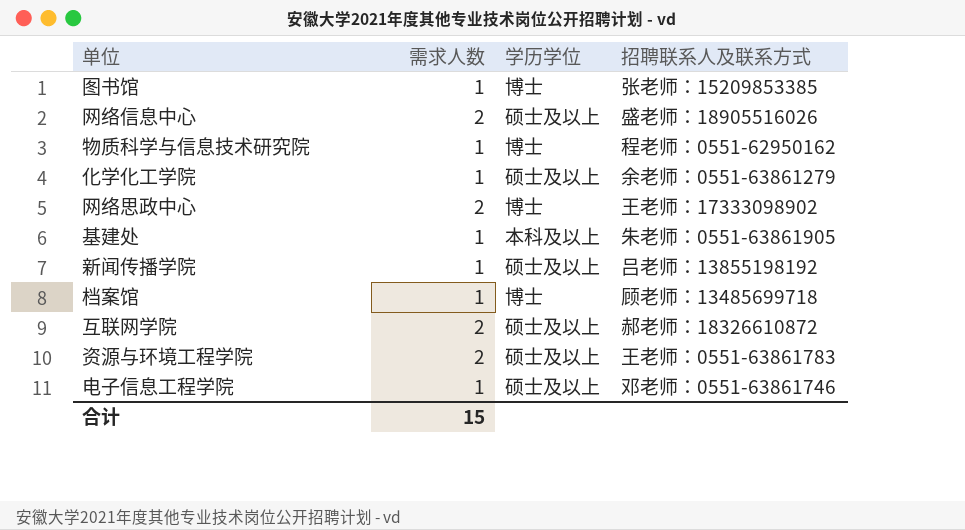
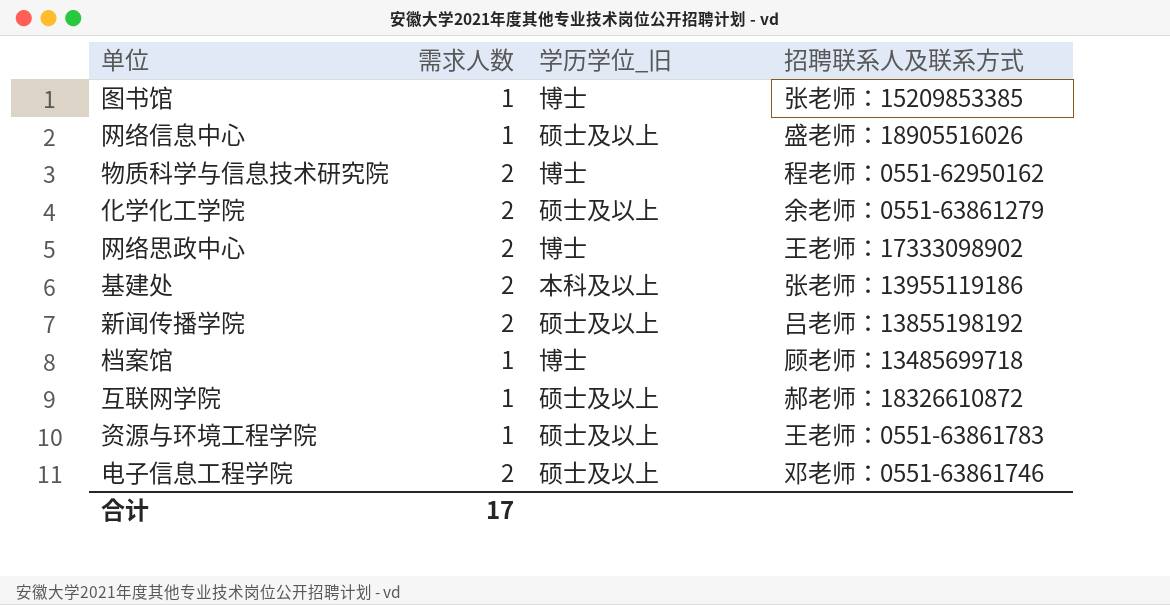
column name: 学历学位 -> 学历学位_旧
网络信息中心 | 需求人数: 2 -> 1
物质科学与信息技术研究院 | 需求人数: 1 -> 2
化学化工学院 | 需求人数: 1 -> 2
基建处 | 需求人数: 1 -> 2
基建处 | 招聘联系人及联系方式: 朱老师：0551-63861905 -> 张老师：13955119186
新闻传播学院 | 需求人数: 1 -> 2
互联网学院 | 需求人数: 2 -> 1
资源与环境工程学院 | 需求人数: 2 -> 1
电子信息工程学院 | 需求人数: 1 -> 2
合计 | 需求人数: 15 -> 17

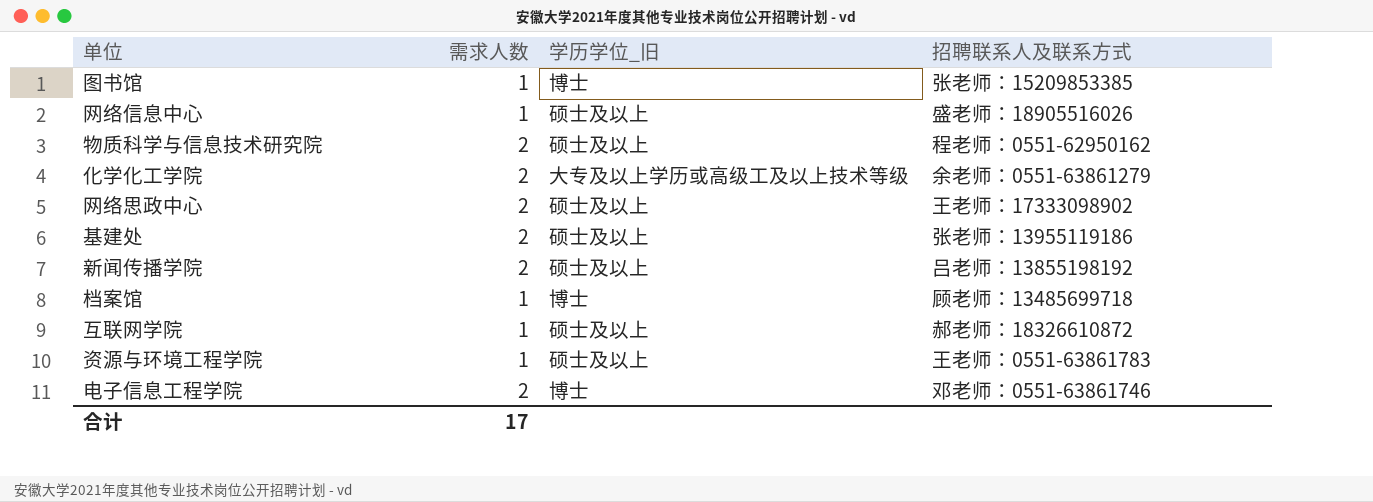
物质科学与信息技术研究院 | 学历学位_旧: 博士 -> 硕士及以上
化学化工学院 | 学历学位_旧: 硕士及以上 -> 大专及以上学历或高级工及以上技术等级
网络思政中心 | 学历学位_旧: 博士 -> 硕士及以上
基建处 | 学历学位_旧: 本科及以上 -> 硕士及以上
电子信息工程学院 | 学历学位_旧: 硕士及以上 -> 博士

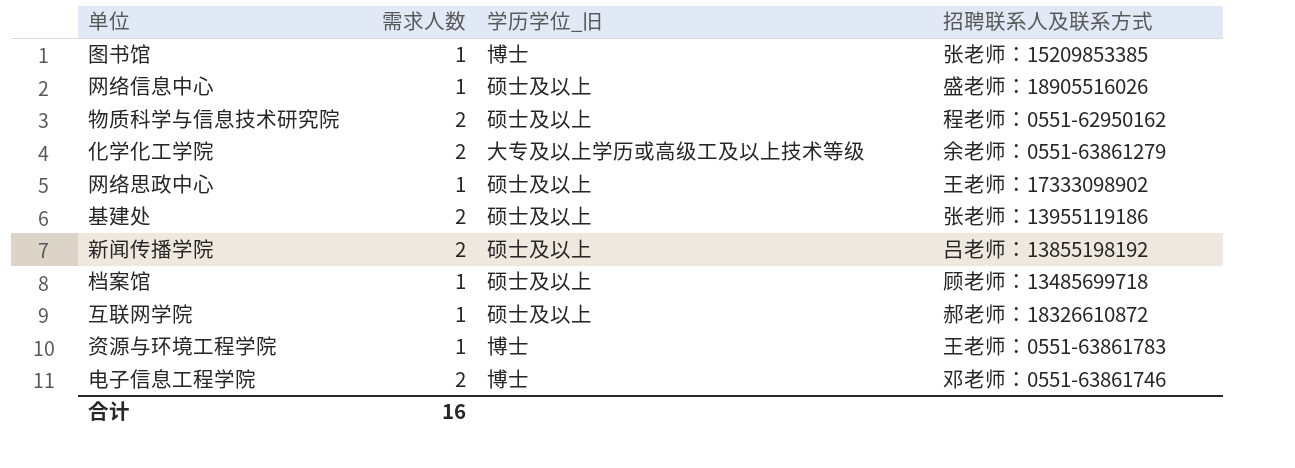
网络思政中心 | 需求人数: 2 -> 1
档案馆 | 学历学位_旧: 博士 -> 硕士及以上
资源与环境工程学院 | 学历学位_旧: 硕士及以上 -> 博士
合计 | 需求人数: 17 -> 16

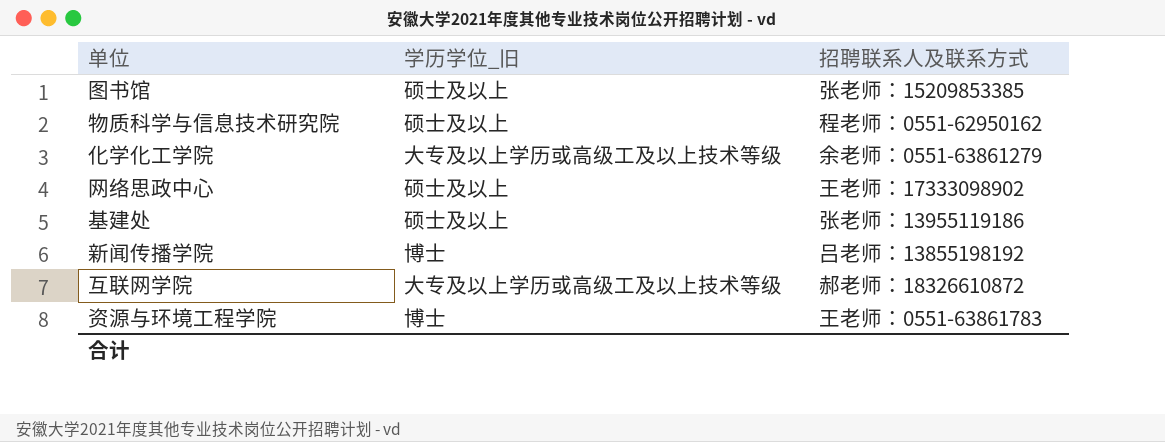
column 需求人数 | position: 2 -> none
row 网络信息中心: 1 | 硕士及以上 | 盛老师：18905516026 -> none
row 档案馆: 1 | 硕士及以上 | 顾老师：13485699718 -> none
row 电子信息工程学院: 2 | 博士 | 邓老师：0551-63861746 -> none
图书馆 | 学历学位_旧: 博士 -> 硕士及以上
新闻传播学院 | 学历学位_旧: 硕士及以上 -> 博士
互联网学院 | 学历学位_旧: 硕士及以上 -> 大专及以上学历或高级工及以上技术等级

